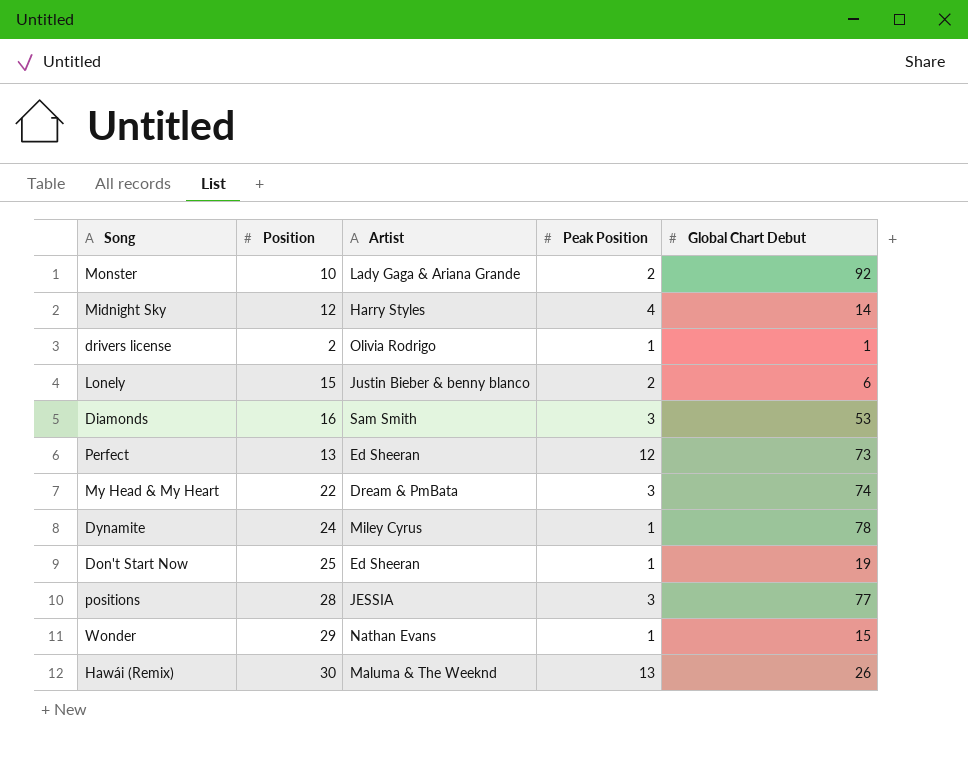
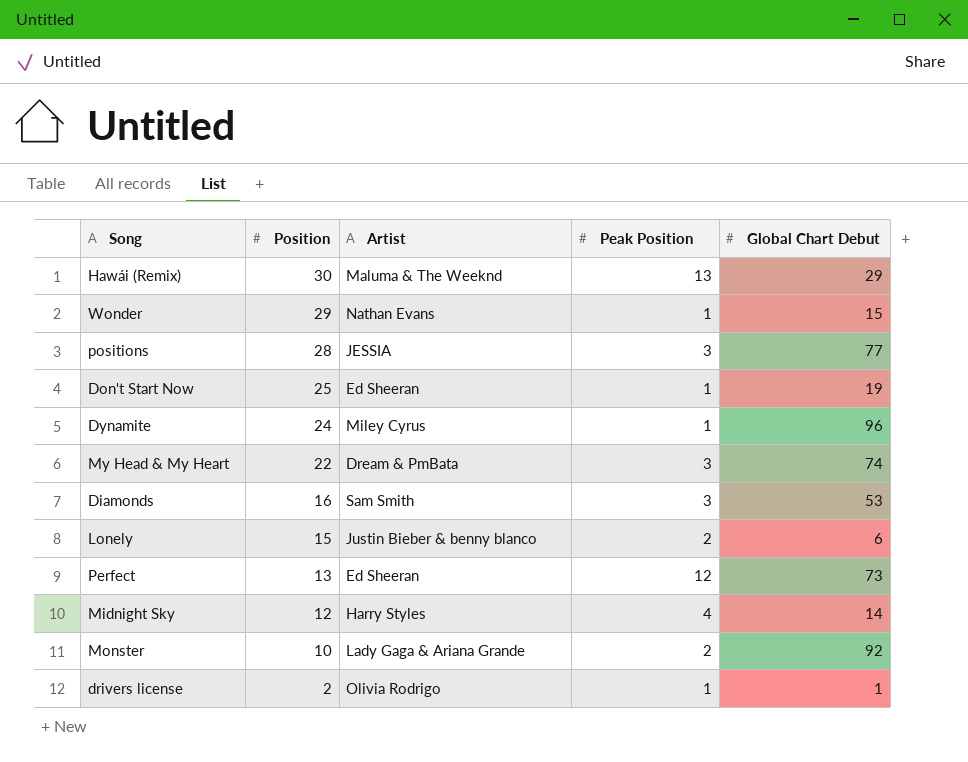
row order: none -> Position descending
Hawái (Remix) | Global Chart Debut: 26 -> 29
Dynamite | Global Chart Debut: 78 -> 96

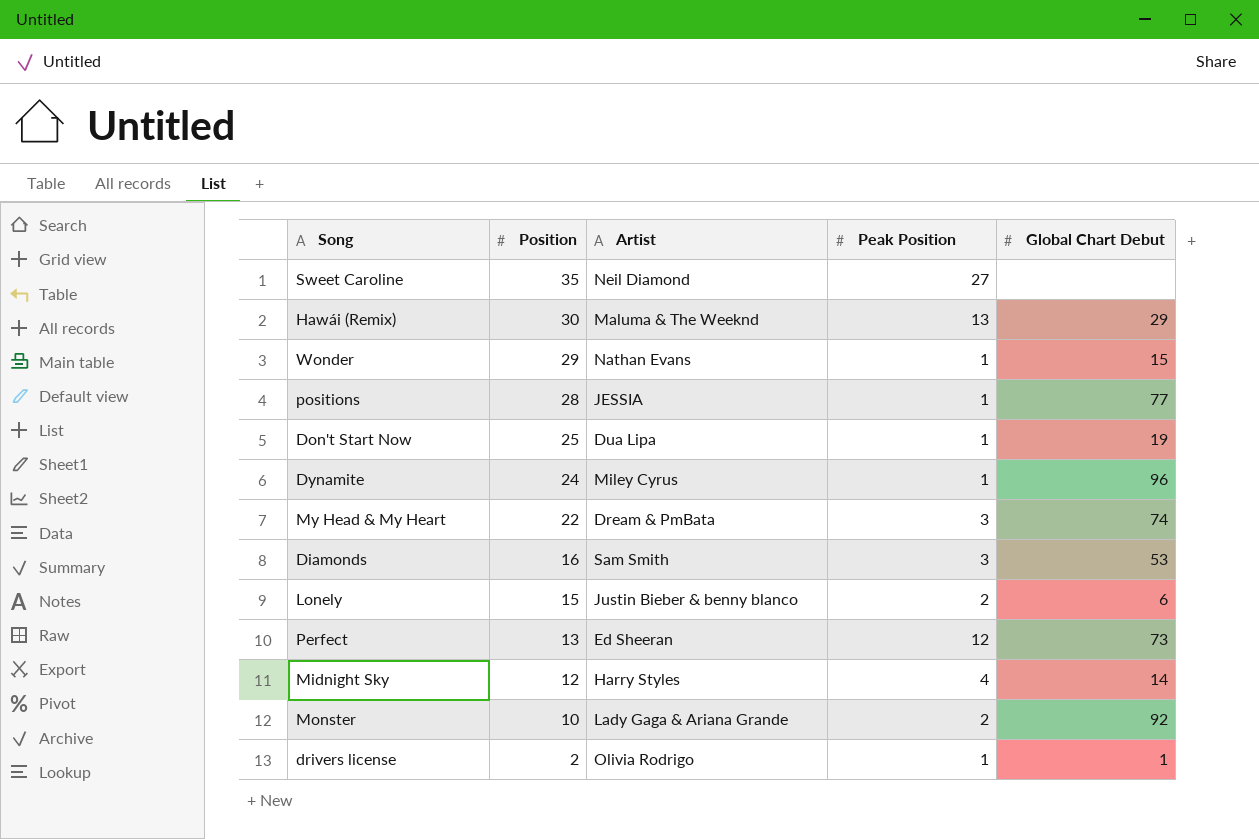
row Sweet Caroline: none -> 35 | Neil Diamond | 27 | none
positions | Peak Position: 3 -> 1
Don't Start Now | Artist: Ed Sheeran -> Dua Lipa

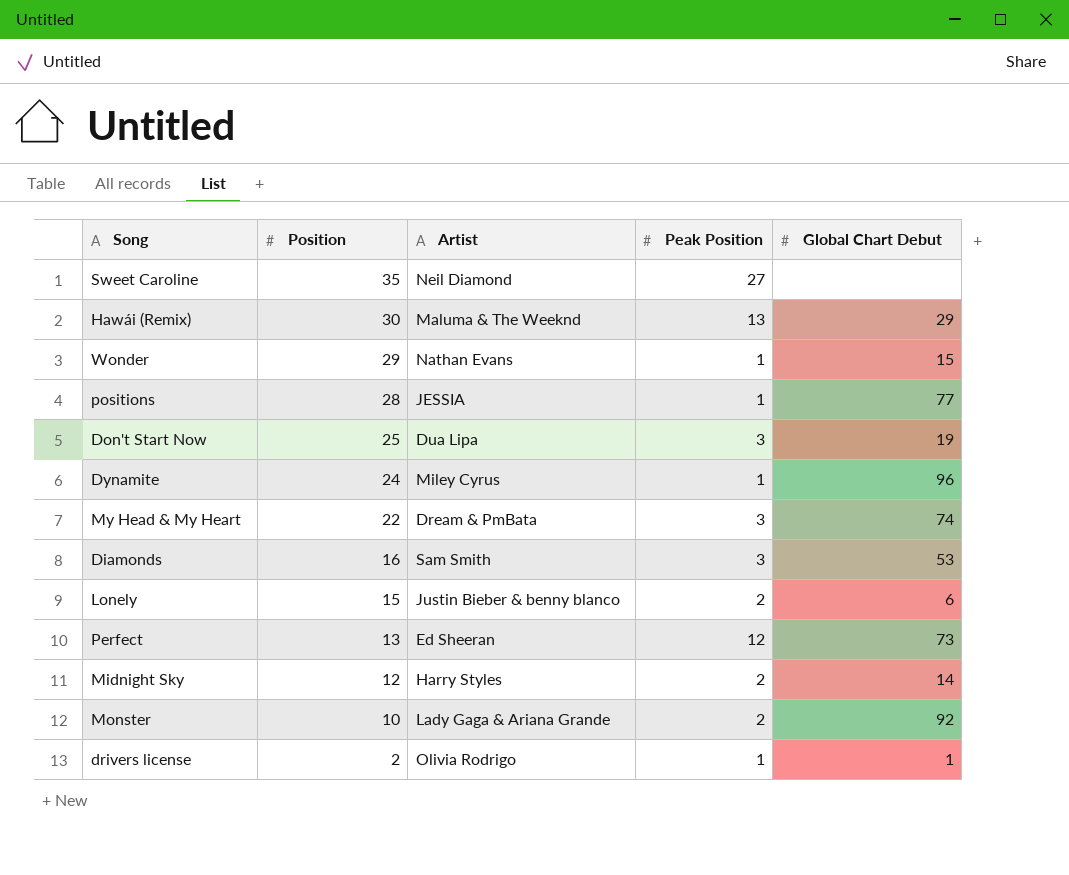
Don't Start Now | Peak Position: 1 -> 3
Midnight Sky | Peak Position: 4 -> 2

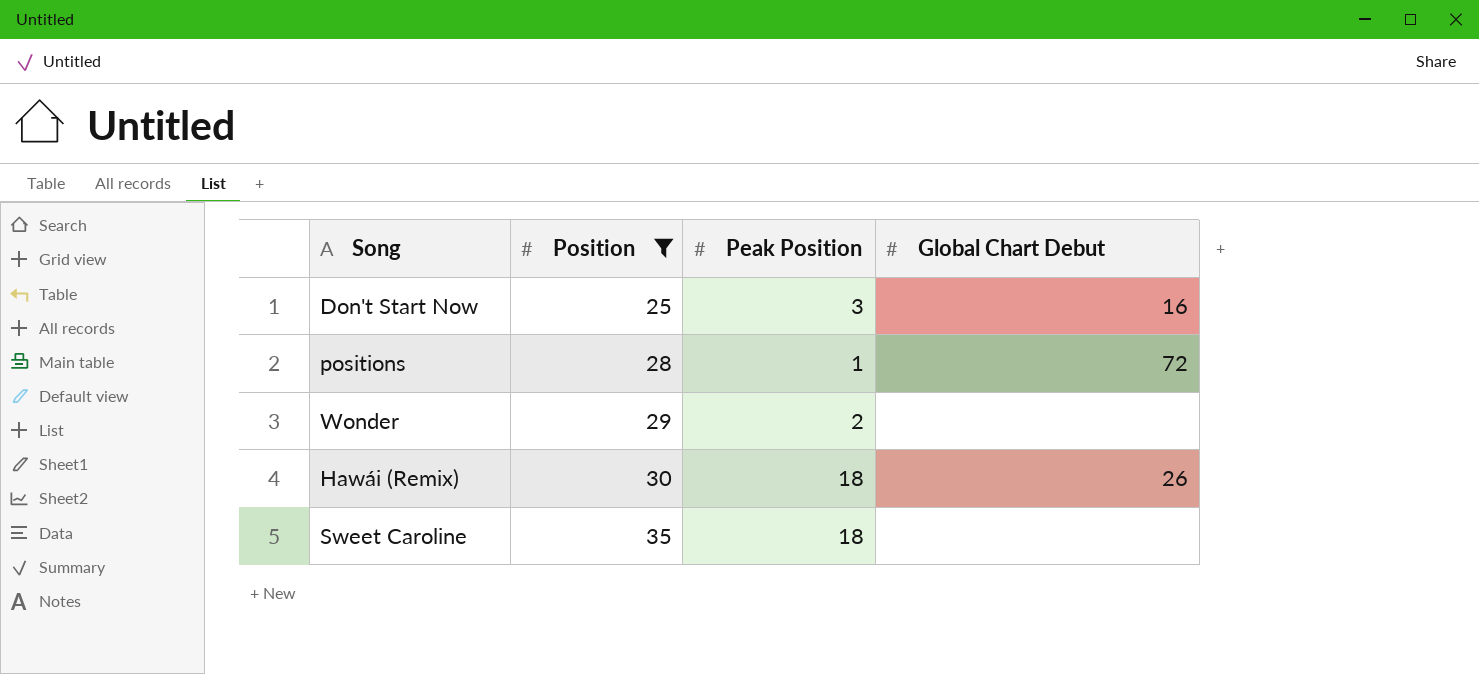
filter: none -> Position >= 25
row order: Position descending -> Position ascending
column Artist | position: 3 -> none
Don't Start Now | Global Chart Debut: 19 -> 16
positions | Global Chart Debut: 77 -> 72
Wonder | Peak Position: 1 -> 2
Wonder | Global Chart Debut: 15 -> none
Hawái (Remix) | Peak Position: 13 -> 18
Hawái (Remix) | Global Chart Debut: 29 -> 26
Sweet Caroline | Peak Position: 27 -> 18

